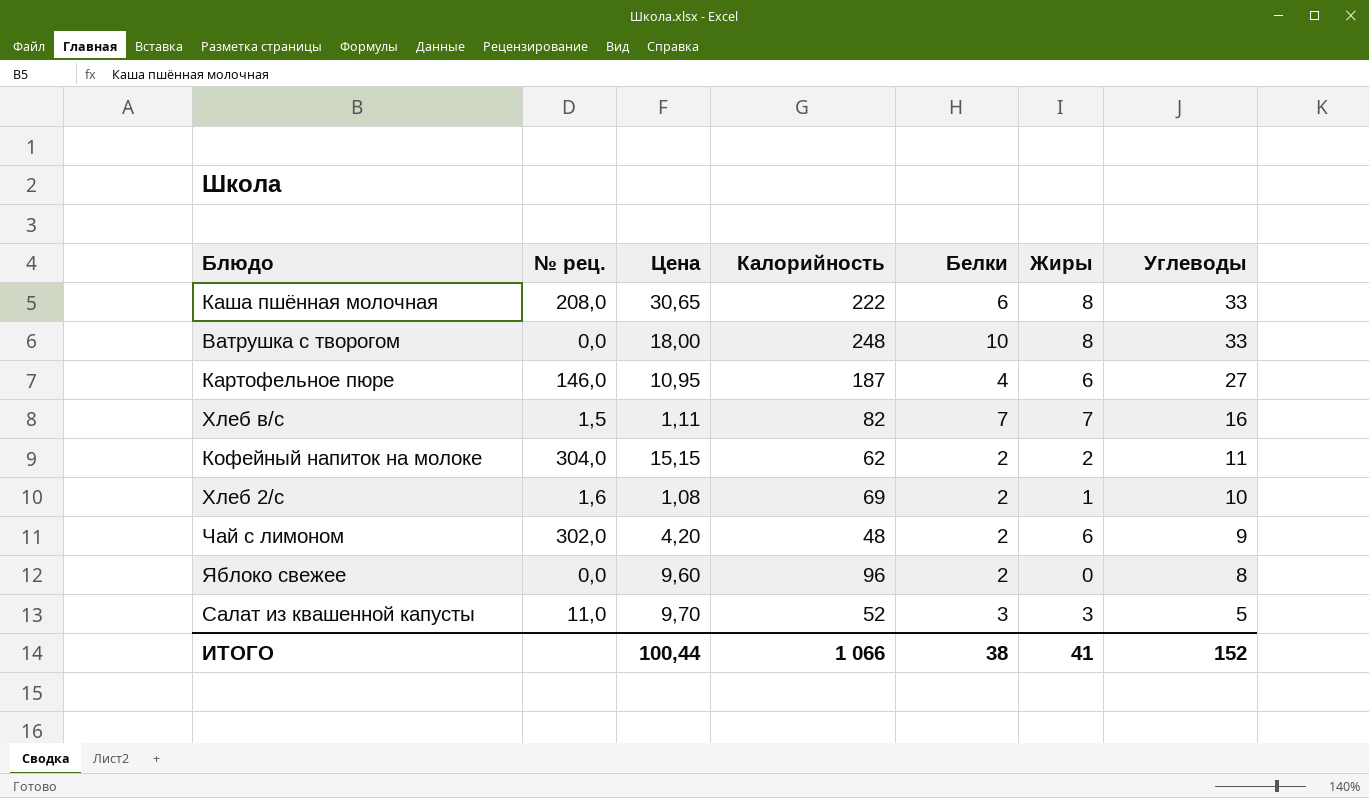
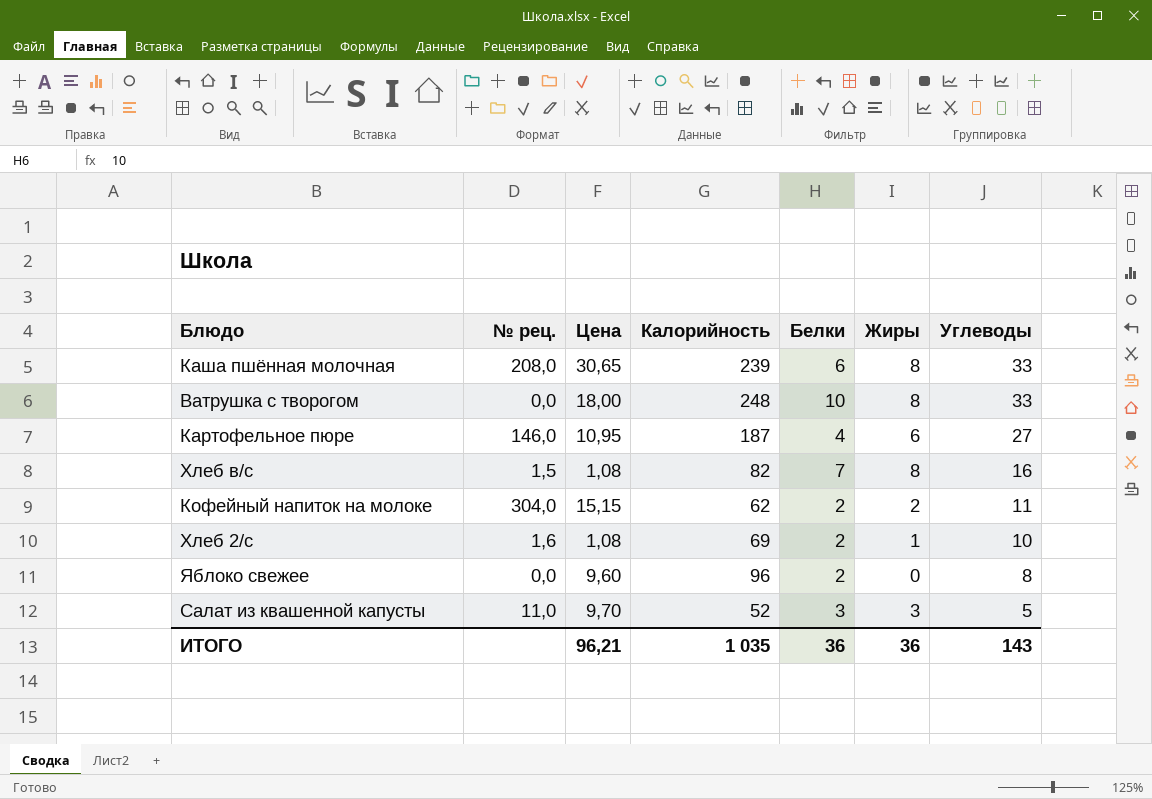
row Чай с лимоном: 302,0 | 4,20 | 48 | 2 | 6 | 9 -> none
Каша пшённая молочная | Калорийность: 222 -> 239
Хлеб в/с | Цена: 1,11 -> 1,08
Хлеб в/с | Жиры: 7 -> 8
ИТОГО | Цена: 100,44 -> 96,21
ИТОГО | Калорийность: 1 066 -> 1 035
ИТОГО | Белки: 38 -> 36
ИТОГО | Жиры: 41 -> 36
ИТОГО | Углеводы: 152 -> 143

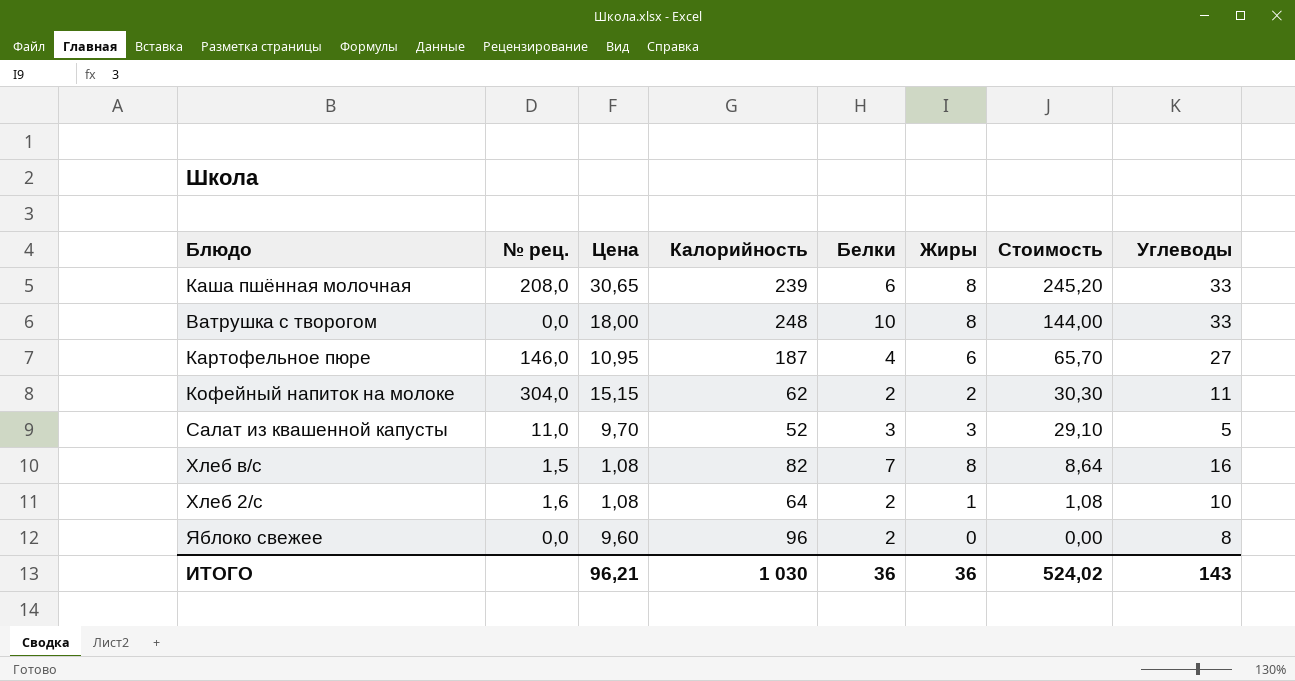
row order: Углеводы descending -> Стоимость descending
column Стоимость | formula: none -> [Цена] * [Жиры]
Хлеб 2/с | Калорийность: 69 -> 64
ИТОГО | Калорийность: 1 035 -> 1 030

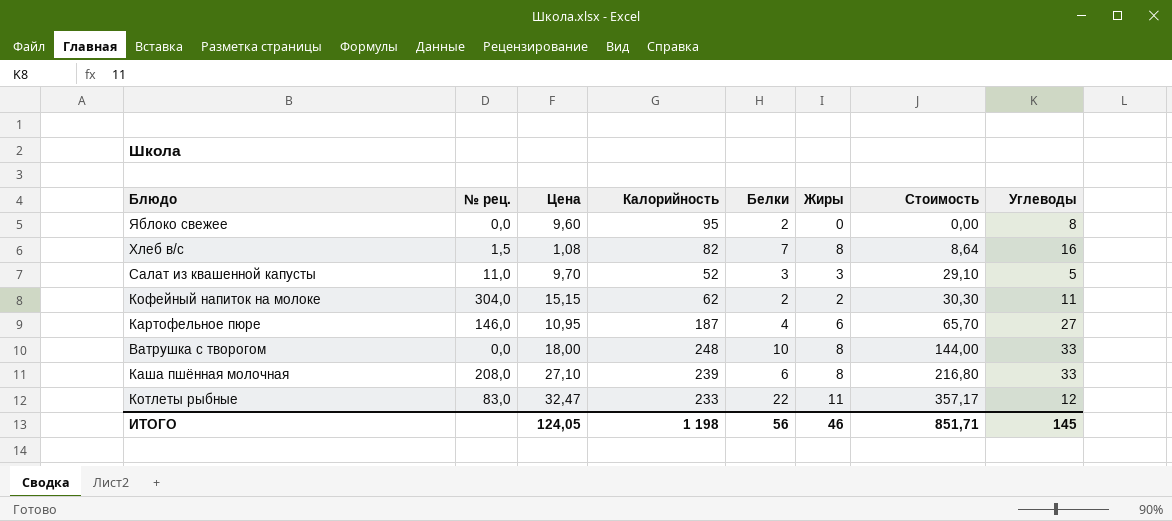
row order: Стоимость descending -> Стоимость ascending
row Хлеб 2/с: 1,6 | 1,08 | 64 | 2 | 1 | 1,08 | 10 -> none
Яблоко свежее | Калорийность: 96 -> 95
Каша пшённая молочная | Цена: 30,65 -> 27,10
Каша пшённая молочная | Стоимость: 245,20 -> 216,80
row Котлеты рыбные: none -> 83,0 | 32,47 | 233 | 22 | 11 | 357,17 | 12
ИТОГО | Цена: 96,21 -> 124,05
ИТОГО | Калорийность: 1 030 -> 1 198
ИТОГО | Белки: 36 -> 56
ИТОГО | Жиры: 36 -> 46
ИТОГО | Стоимость: 524,02 -> 851,71
ИТОГО | Углеводы: 143 -> 145

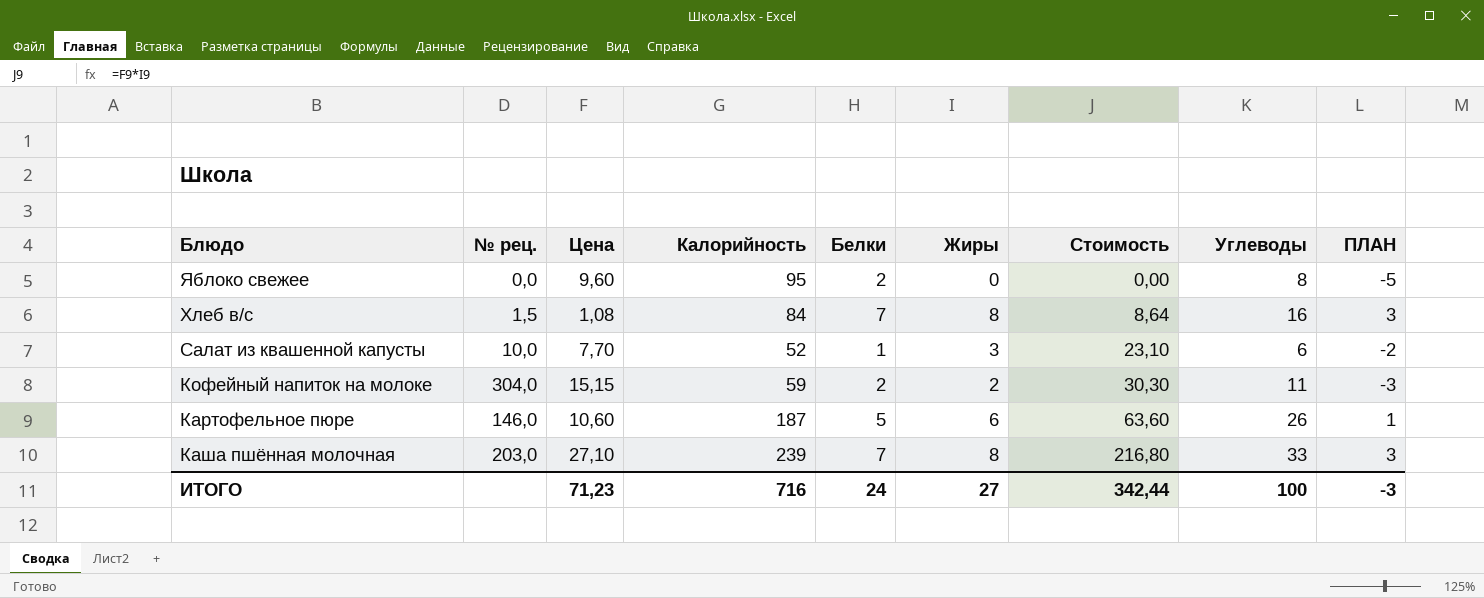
column ПЛАН | formula: none -> [Жиры] - 5
row Ватрушка с творогом: 0,0 | 18,00 | 248 | 10 | 8 | 144,00 | 33 -> none
row Котлеты рыбные: 83,0 | 32,47 | 233 | 22 | 11 | 357,17 | 12 -> none
Хлеб в/с | Калорийность: 82 -> 84
Салат из квашенной капусты | № рец.: 11,0 -> 10,0
Салат из квашенной капусты | Цена: 9,70 -> 7,70
Салат из квашенной капусты | Белки: 3 -> 1
Салат из квашенной капусты | Стоимость: 29,10 -> 23,10
Салат из квашенной капусты | Углеводы: 5 -> 6
Кофейный напиток на молоке | Калорийность: 62 -> 59
Картофельное пюре | Цена: 10,95 -> 10,60
Картофельное пюре | Белки: 4 -> 5
Картофельное пюре | Стоимость: 65,70 -> 63,60
Картофельное пюре | Углеводы: 27 -> 26
Каша пшённая молочная | № рец.: 208,0 -> 203,0
Каша пшённая молочная | Белки: 6 -> 7
ИТОГО | Цена: 124,05 -> 71,23
ИТОГО | Калорийность: 1 198 -> 716
ИТОГО | Белки: 56 -> 24
ИТОГО | Жиры: 46 -> 27
ИТОГО | Стоимость: 851,71 -> 342,44
ИТОГО | Углеводы: 145 -> 100

